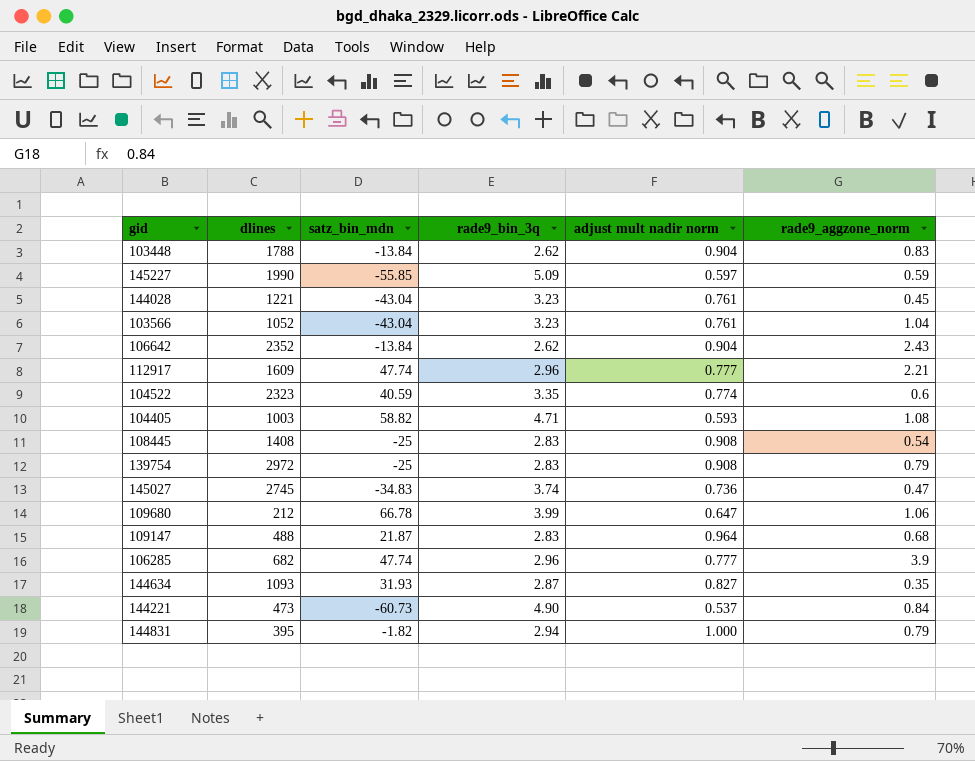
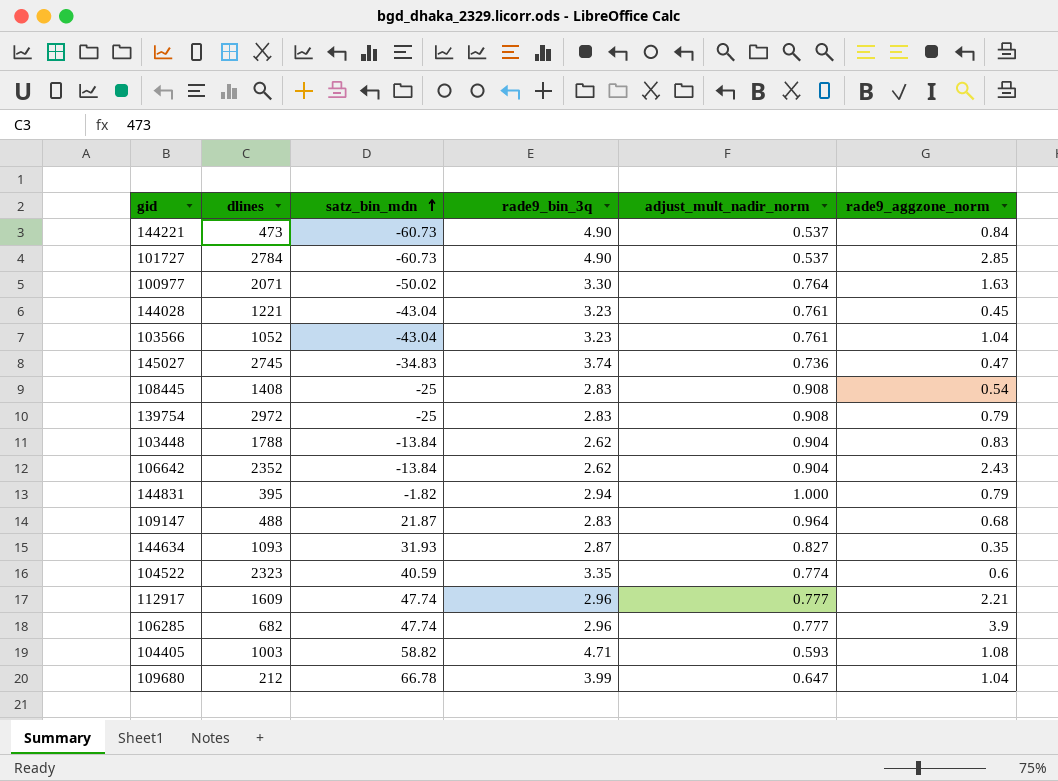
row order: none -> satz_bin_mdn ascending
column name: adjust mult nadir norm -> adjust_mult_nadir_norm
row 145227: 1990 | -55.85 | 5.09 | 0.597 | 0.59 -> none
row 101727: none -> 2784 | -60.73 | 4.90 | 0.537 | 2.85
row 100977: none -> 2071 | -50.02 | 3.30 | 0.764 | 1.63
109680 | rade9_aggzone_norm: 1.06 -> 1.04

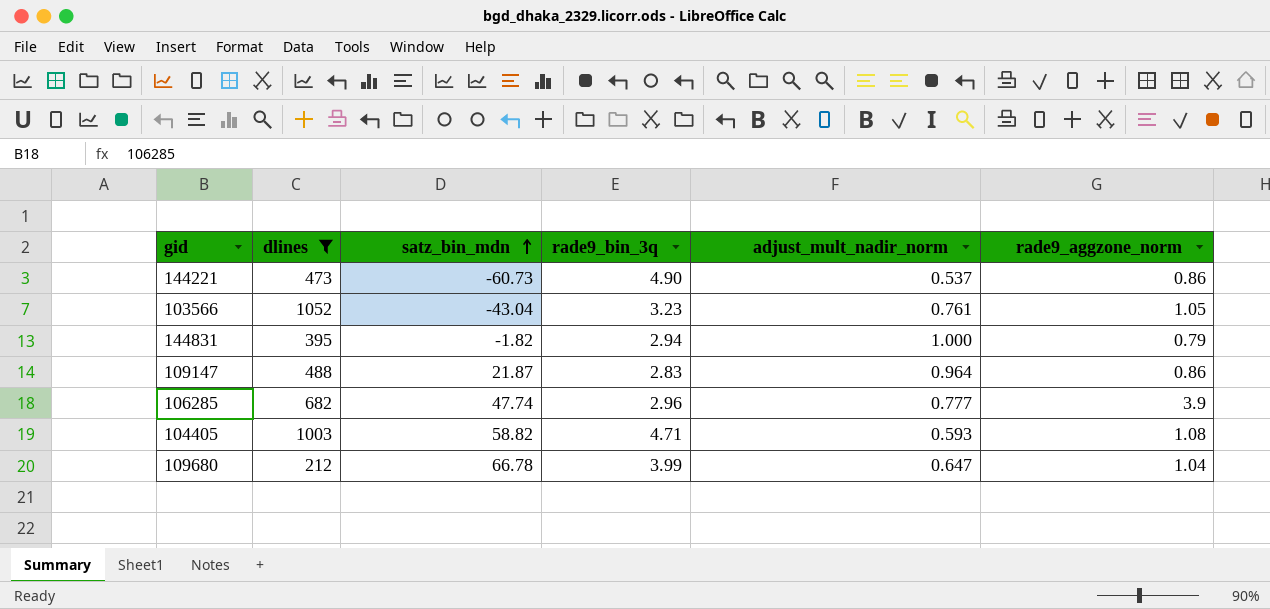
filter: none -> dlines <= 1052
144221 | rade9_aggzone_norm: 0.84 -> 0.86
103566 | rade9_aggzone_norm: 1.04 -> 1.05
109147 | rade9_aggzone_norm: 0.68 -> 0.86

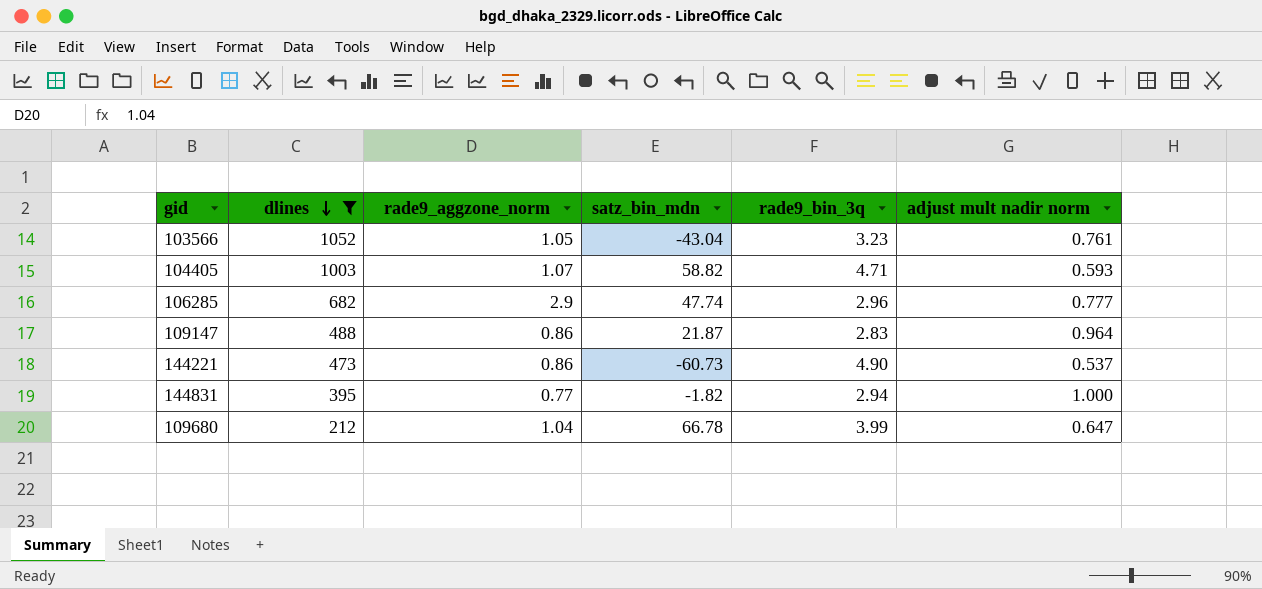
row order: satz_bin_mdn ascending -> dlines descending
column rade9_aggzone_norm | position: 6 -> 3
column name: adjust_mult_nadir_norm -> adjust mult nadir norm
104405 | rade9_aggzone_norm: 1.08 -> 1.07
106285 | rade9_aggzone_norm: 3.9 -> 2.9
144831 | rade9_aggzone_norm: 0.79 -> 0.77

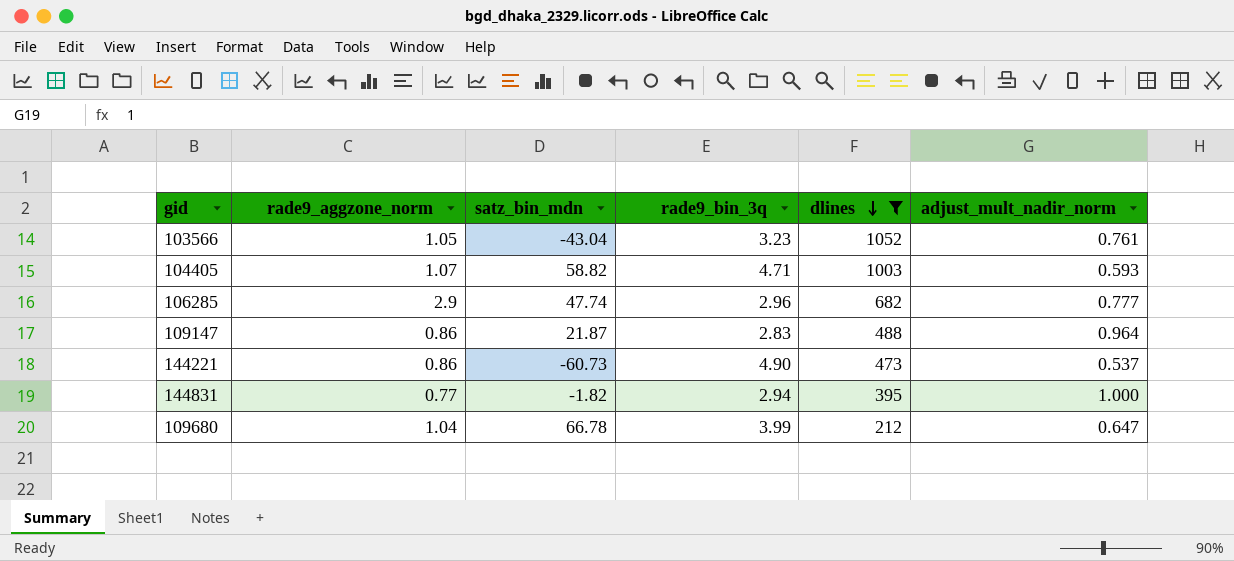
column dlines | position: 2 -> 5
column name: adjust mult nadir norm -> adjust_mult_nadir_norm

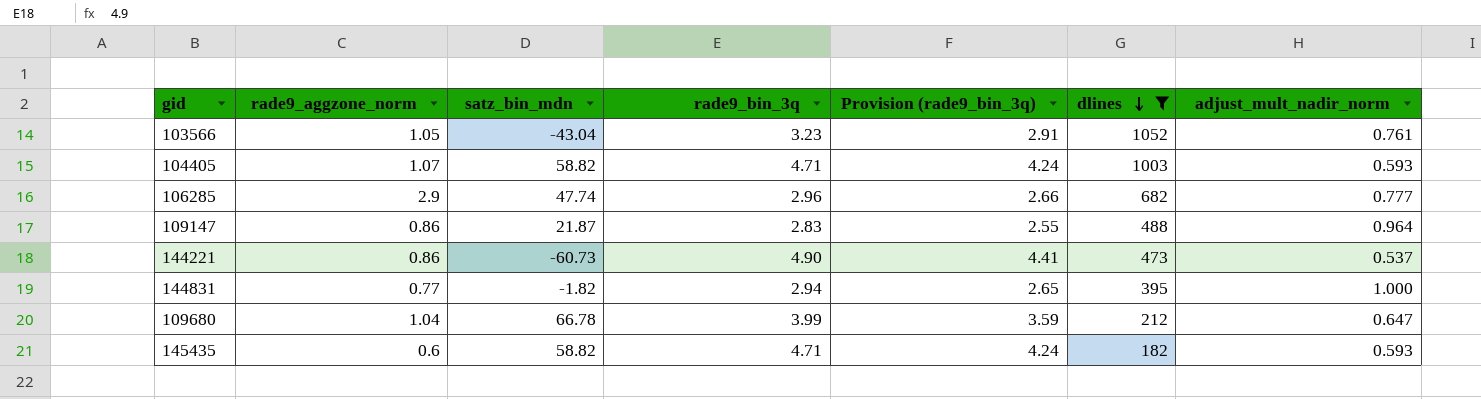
column Provision (rade9_bin_3q) | formula: none -> [rade9_bin_3q] * 0.9
row 145435: none -> 0.6 | 58.82 | 4.71 | 4.24 | 182 | 0.593

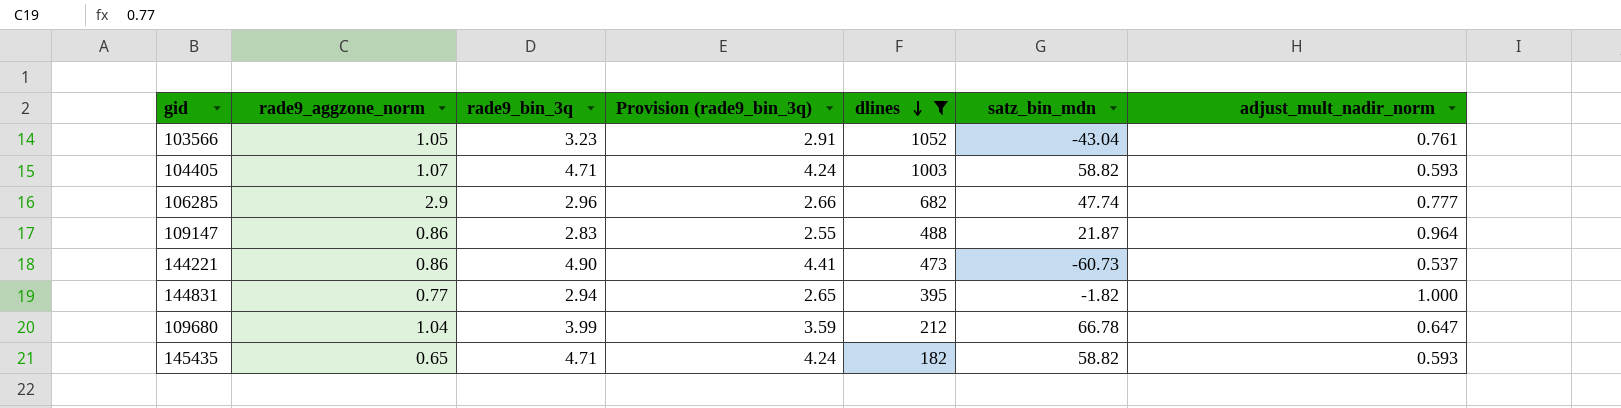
column satz_bin_mdn | position: 3 -> 6
145435 | rade9_aggzone_norm: 0.6 -> 0.65

